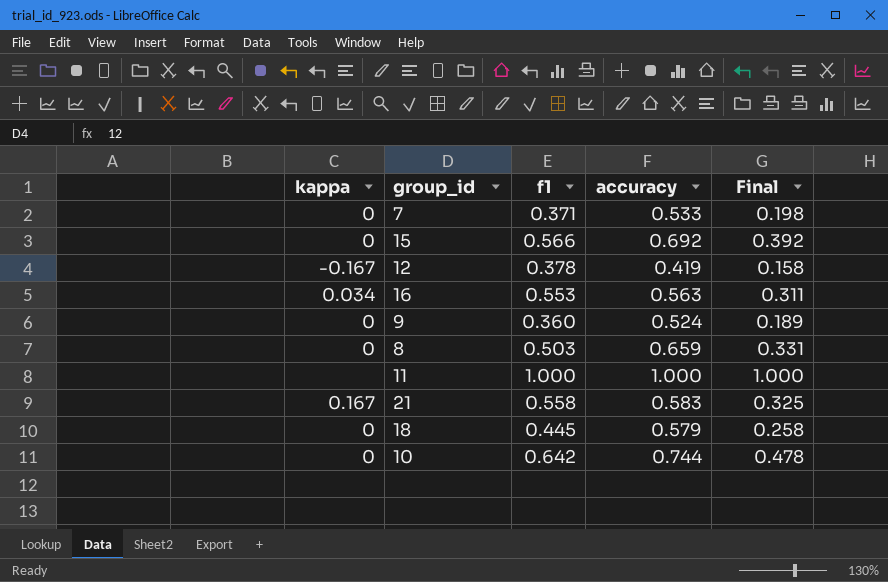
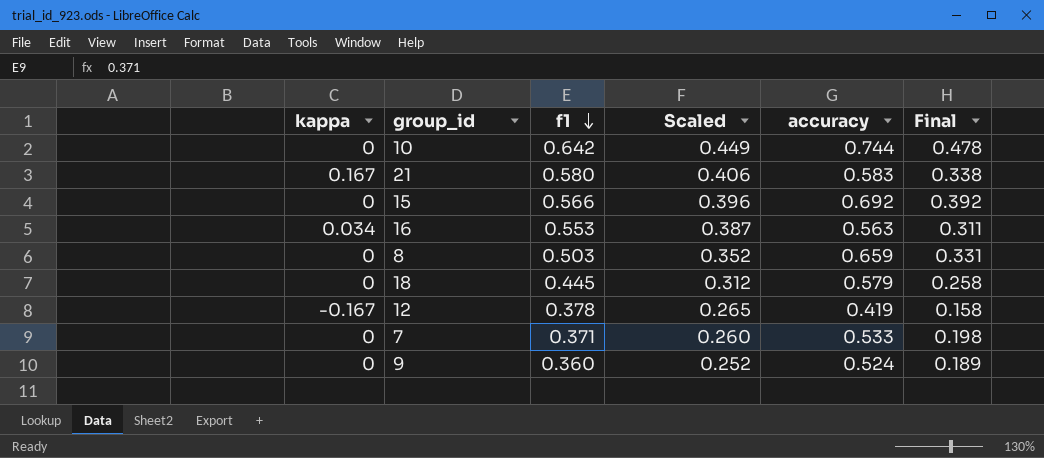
row order: none -> f1 descending
column Scaled | formula: none -> [f1] * 0.7
row 11: none | 1.000 | 1.000 | 1.000 -> none
21 | f1: 0.558 -> 0.580
21 | Final: 0.325 -> 0.338

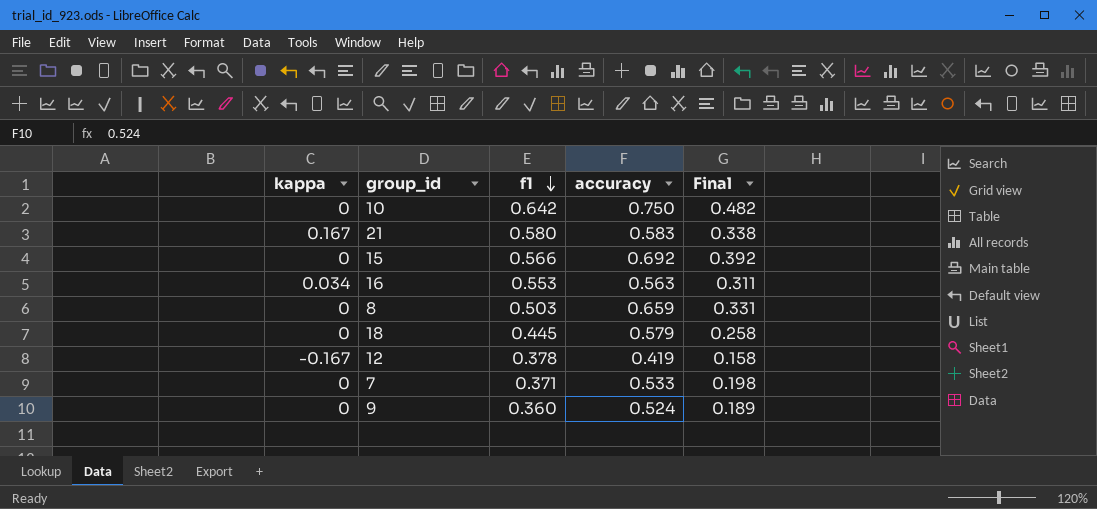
column Scaled | formula: [f1] * 0.7 -> none
10 | accuracy: 0.744 -> 0.750
10 | Final: 0.478 -> 0.482

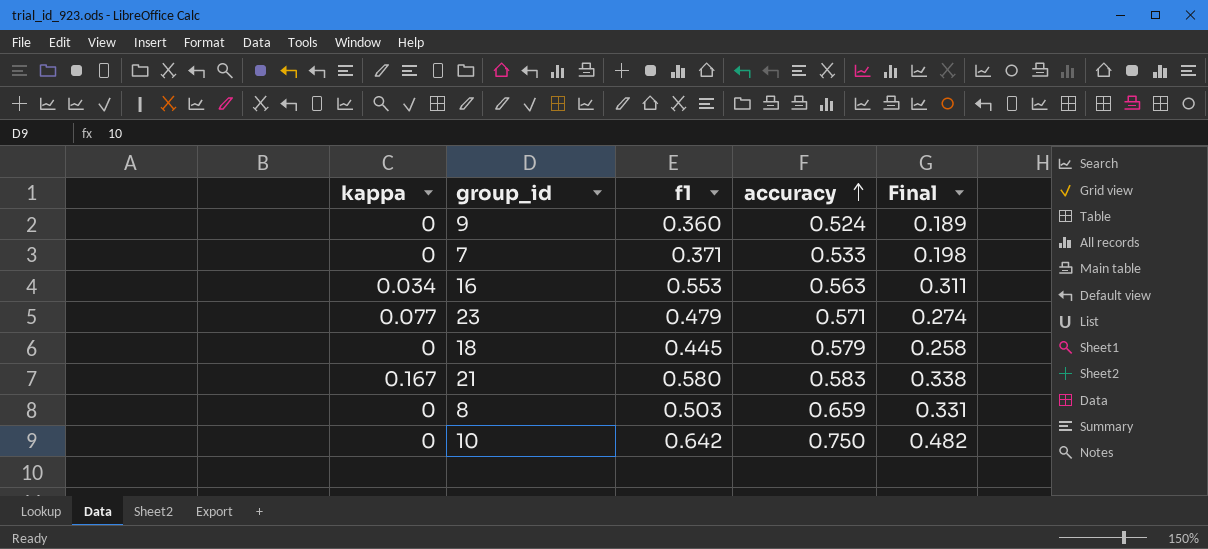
row order: f1 descending -> accuracy ascending
row 15: 0 | 0.566 | 0.692 | 0.392 -> none
row 12: -0.167 | 0.378 | 0.419 | 0.158 -> none
row 23: none -> 0.077 | 0.479 | 0.571 | 0.274

